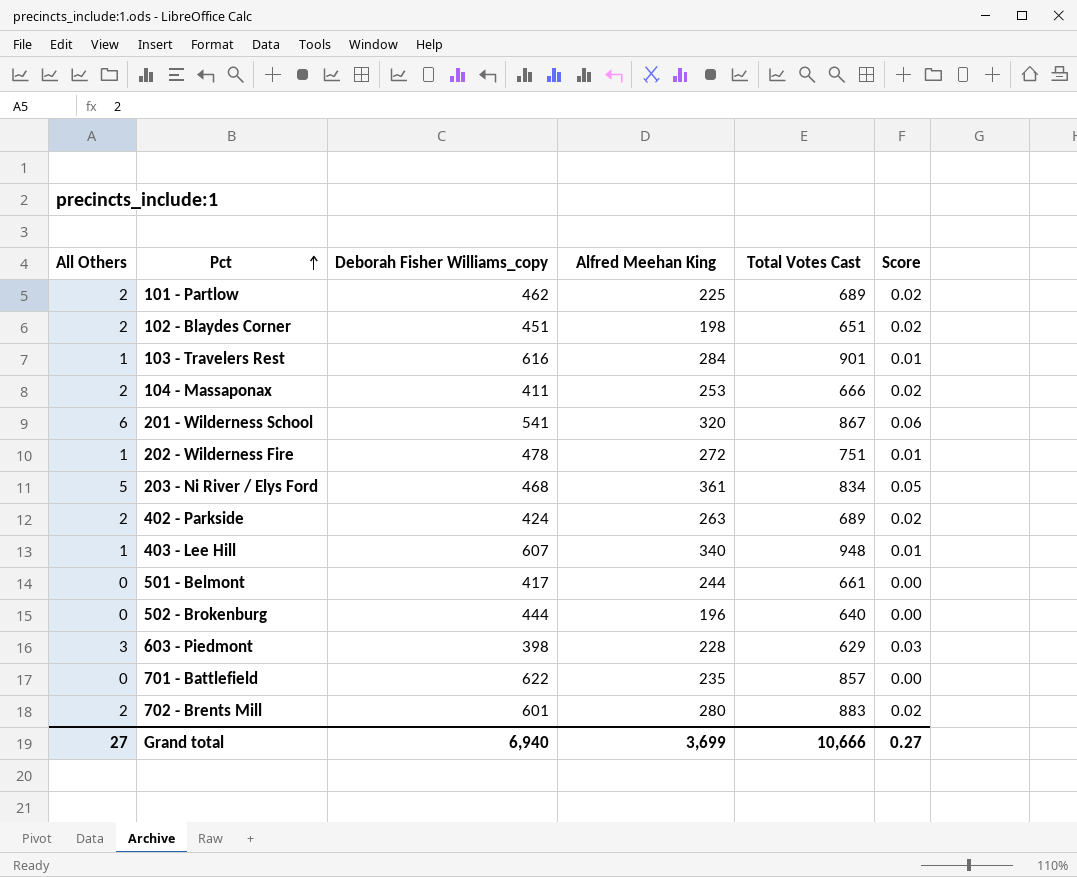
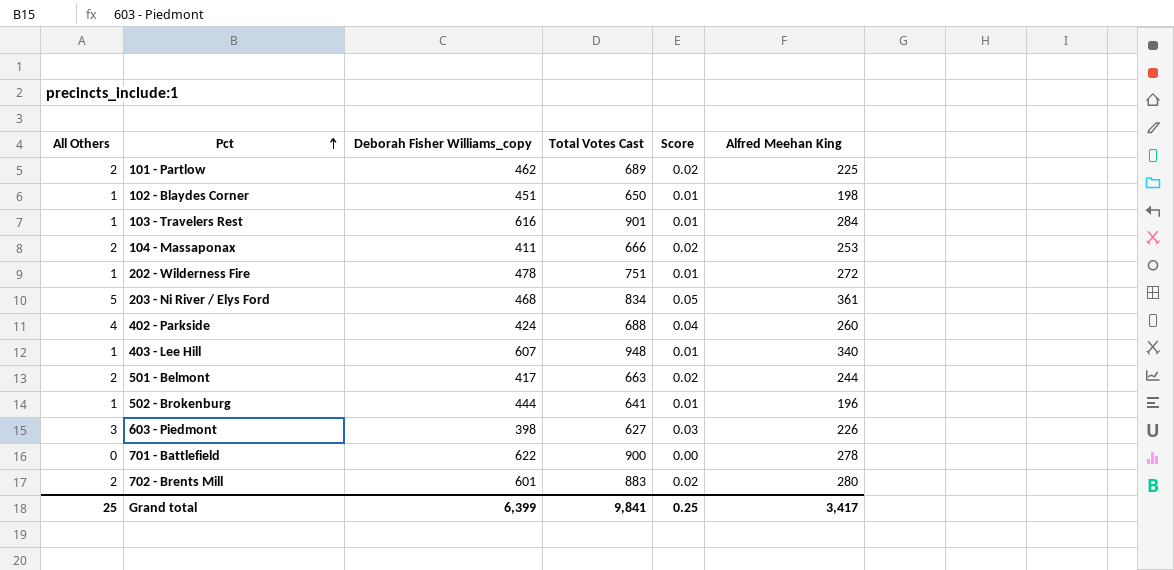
column Alfred Meehan King | position: 4 -> 6
row 201 - Wilderness School: 6 | 541 | 320 | 867 | 0.06 -> none
102 - Blaydes Corner | All Others: 2 -> 1
102 - Blaydes Corner | Total Votes Cast: 651 -> 650
102 - Blaydes Corner | Score: 0.02 -> 0.01
402 - Parkside | All Others: 2 -> 4
402 - Parkside | Total Votes Cast: 689 -> 688
402 - Parkside | Score: 0.02 -> 0.04
402 - Parkside | Alfred Meehan King: 263 -> 260
501 - Belmont | All Others: 0 -> 2
501 - Belmont | Total Votes Cast: 661 -> 663
501 - Belmont | Score: 0.00 -> 0.02
502 - Brokenburg | All Others: 0 -> 1
502 - Brokenburg | Total Votes Cast: 640 -> 641
502 - Brokenburg | Score: 0.00 -> 0.01
603 - Piedmont | Total Votes Cast: 629 -> 627
603 - Piedmont | Alfred Meehan King: 228 -> 226
701 - Battlefield | Total Votes Cast: 857 -> 900
701 - Battlefield | Alfred Meehan King: 235 -> 278
Grand total | All Others: 27 -> 25
Grand total | Deborah Fisher Williams_copy: 6,940 -> 6,399
Grand total | Total Votes Cast: 10,666 -> 9,841
Grand total | Score: 0.27 -> 0.25
Grand total | Alfred Meehan King: 3,699 -> 3,417

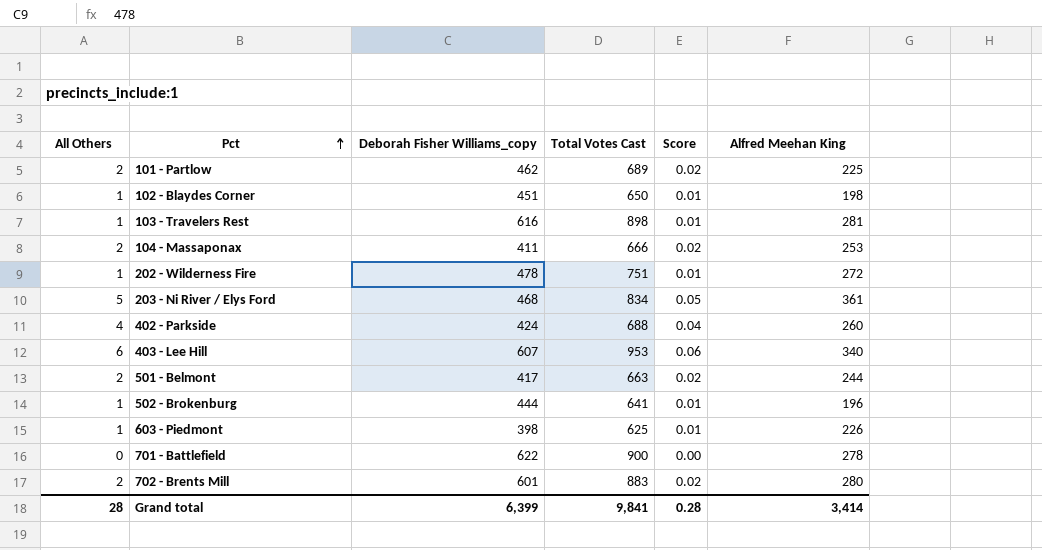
103 - Travelers Rest | Total Votes Cast: 901 -> 898
103 - Travelers Rest | Alfred Meehan King: 284 -> 281
403 - Lee Hill | All Others: 1 -> 6
403 - Lee Hill | Total Votes Cast: 948 -> 953
403 - Lee Hill | Score: 0.01 -> 0.06
603 - Piedmont | All Others: 3 -> 1
603 - Piedmont | Total Votes Cast: 627 -> 625
603 - Piedmont | Score: 0.03 -> 0.01
Grand total | All Others: 25 -> 28
Grand total | Score: 0.25 -> 0.28
Grand total | Alfred Meehan King: 3,417 -> 3,414

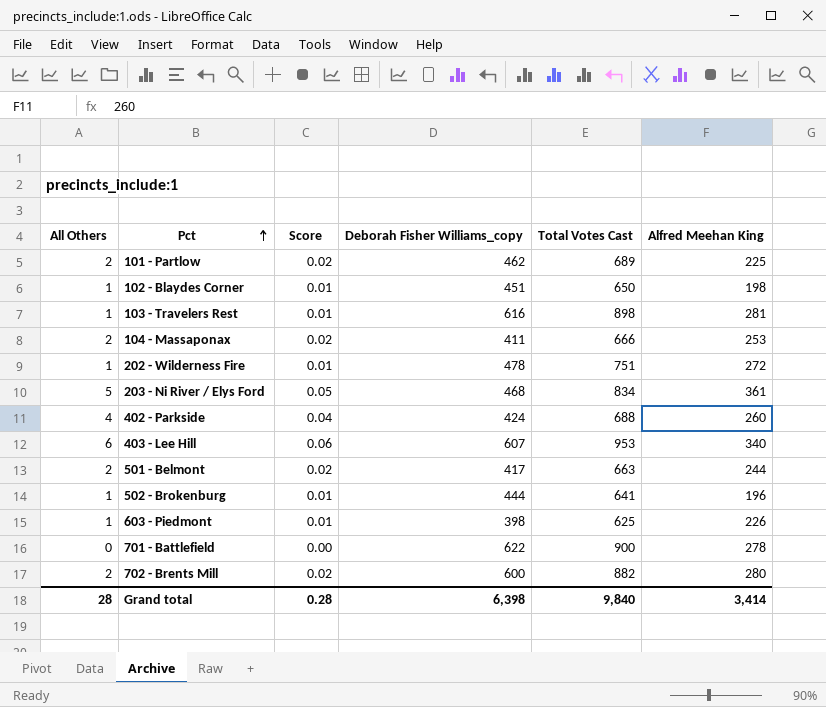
column Score | position: 5 -> 3
702 - Brents Mill | Deborah Fisher Williams_copy: 601 -> 600
702 - Brents Mill | Total Votes Cast: 883 -> 882
Grand total | Deborah Fisher Williams_copy: 6,399 -> 6,398
Grand total | Total Votes Cast: 9,841 -> 9,840

